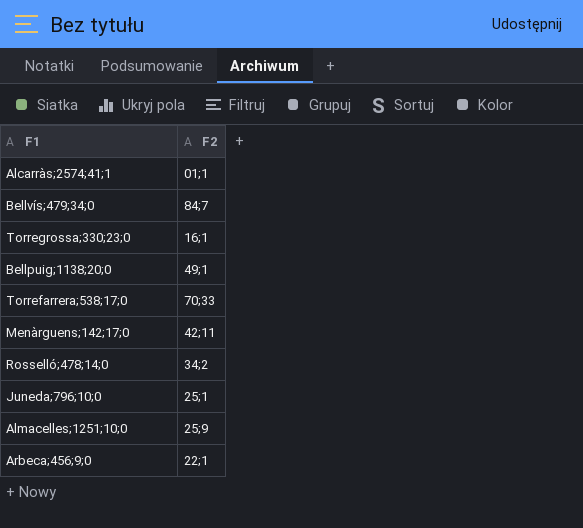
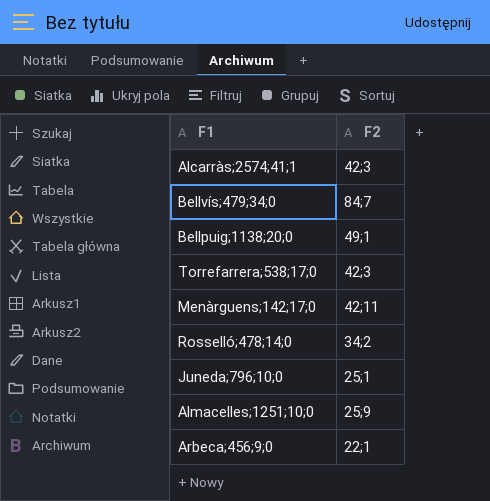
row Torregrossa;330;23;0: 16;1 -> none
Alcarràs;2574;41;1 | F2: 01;1 -> 42;3
Torrefarrera;538;17;0 | F2: 70;33 -> 42;3

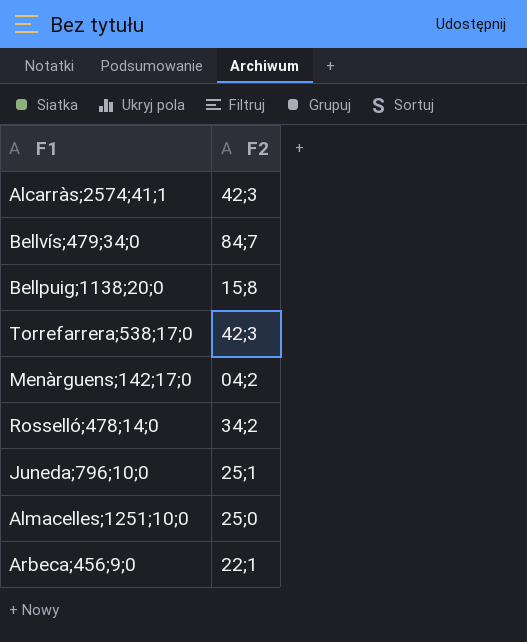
Bellpuig;1138;20;0 | F2: 49;1 -> 15;8
Menàrguens;142;17;0 | F2: 42;11 -> 04;2
Almacelles;1251;10;0 | F2: 25;9 -> 25;0

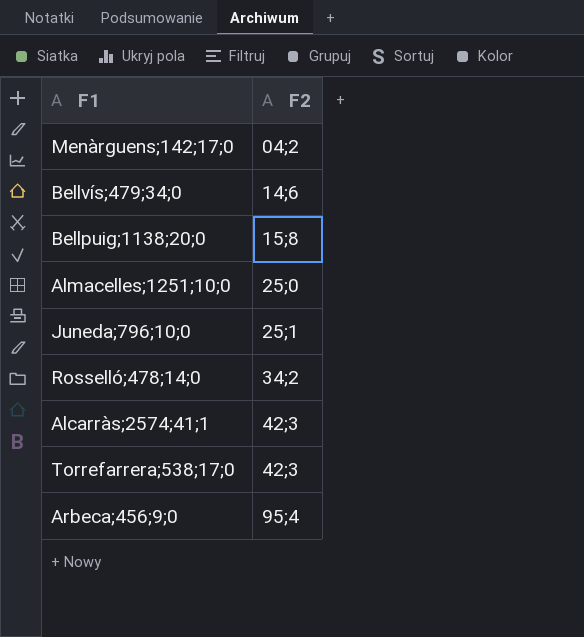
row order: none -> F2 ascending
Bellvís;479;34;0 | F2: 84;7 -> 14;6
Arbeca;456;9;0 | F2: 22;1 -> 95;4

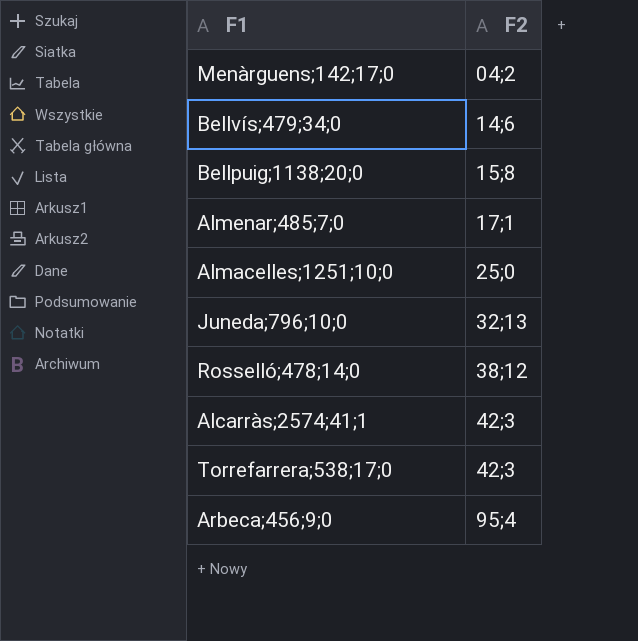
row Almenar;485;7;0: none -> 17;1
Juneda;796;10;0 | F2: 25;1 -> 32;13
Rosselló;478;14;0 | F2: 34;2 -> 38;12

